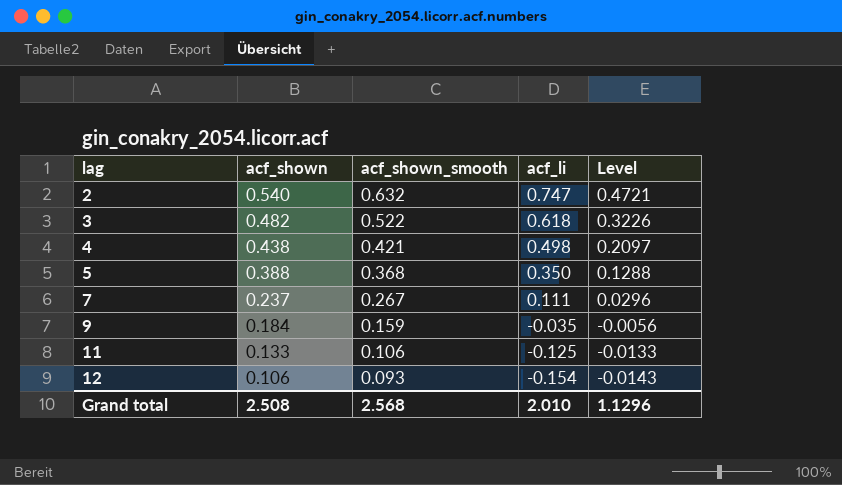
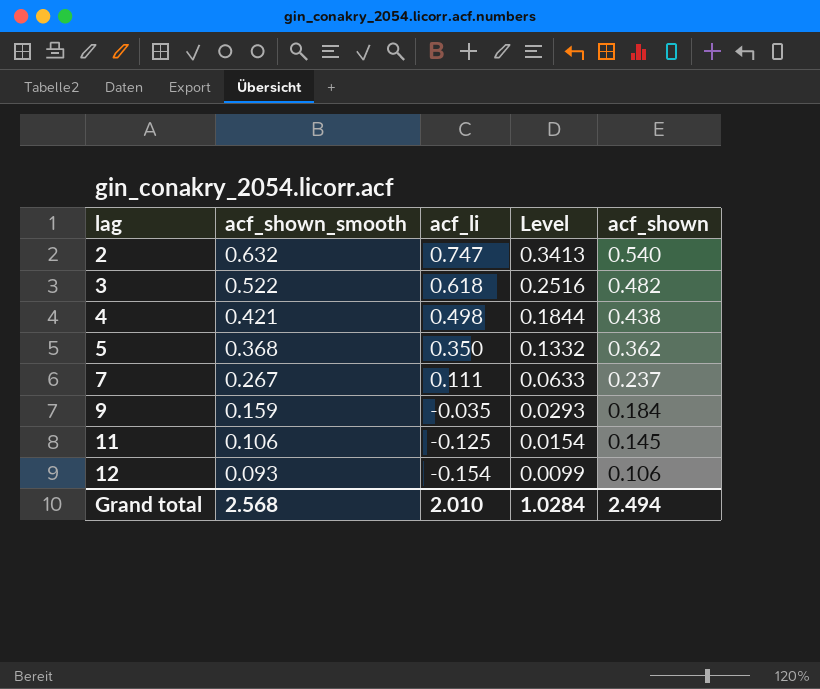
column Level | formula: [acf_shown_smooth] * [acf_li] -> [acf_shown_smooth] * [acf_shown]
column acf_shown | position: 2 -> 5
5 | acf_shown: 0.388 -> 0.362
11 | acf_shown: 0.133 -> 0.145
Grand total | Level: 1.1296 -> 1.0284
Grand total | acf_shown: 2.508 -> 2.494

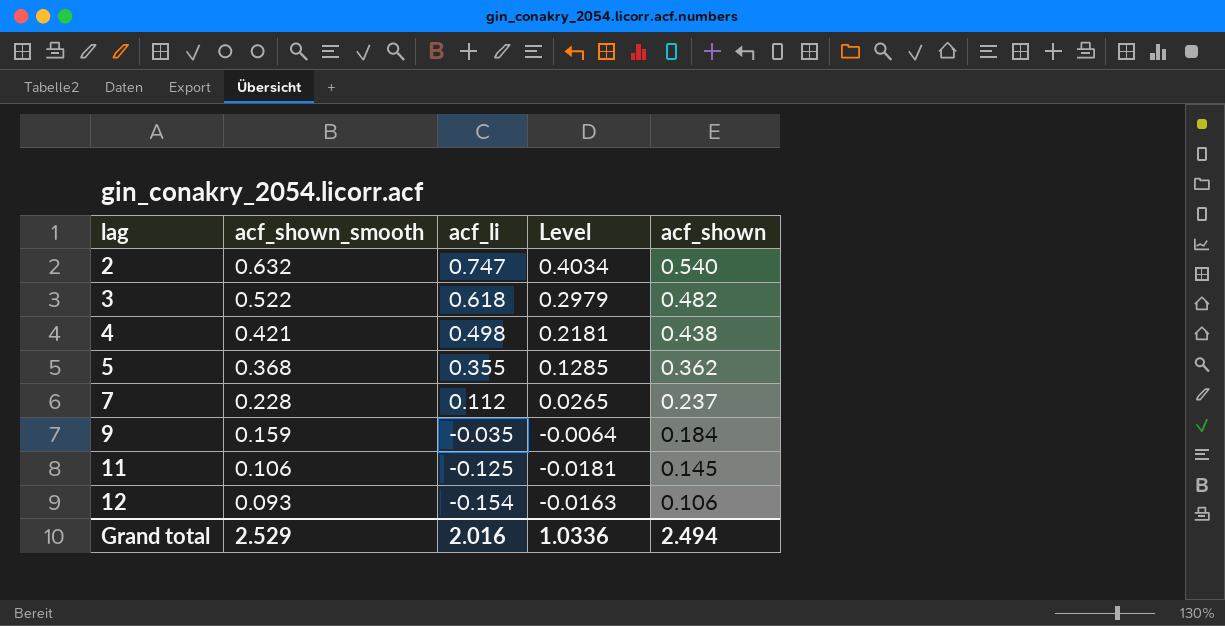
column Level | formula: [acf_shown_smooth] * [acf_shown] -> [acf_li] * [acf_shown]
5 | acf_li: 0.350 -> 0.355
7 | acf_shown_smooth: 0.267 -> 0.228
7 | acf_li: 0.111 -> 0.112
Grand total | acf_shown_smooth: 2.568 -> 2.529
Grand total | acf_li: 2.010 -> 2.016
Grand total | Level: 1.0284 -> 1.0336

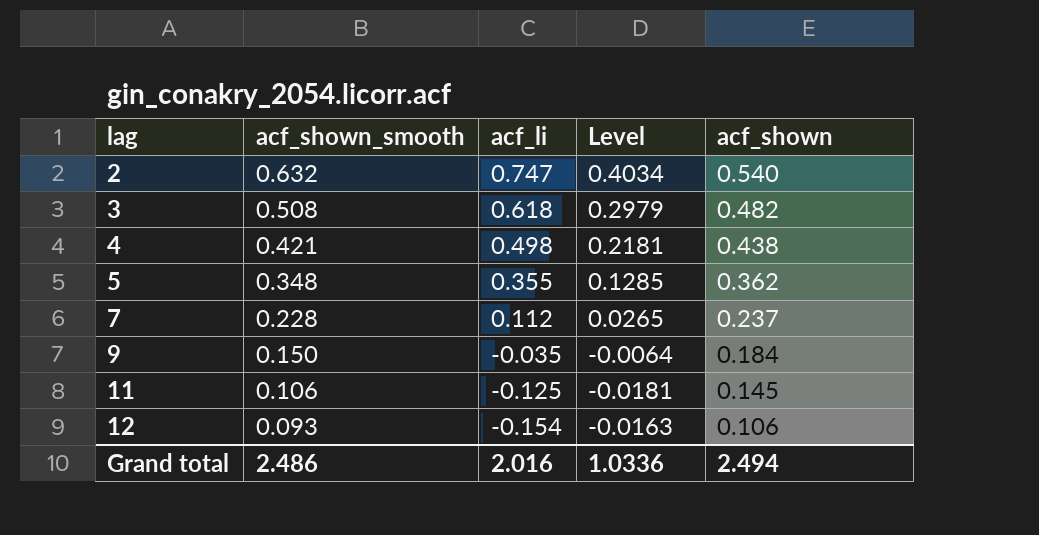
3 | acf_shown_smooth: 0.522 -> 0.508
5 | acf_shown_smooth: 0.368 -> 0.348
9 | acf_shown_smooth: 0.159 -> 0.150
Grand total | acf_shown_smooth: 2.529 -> 2.486

